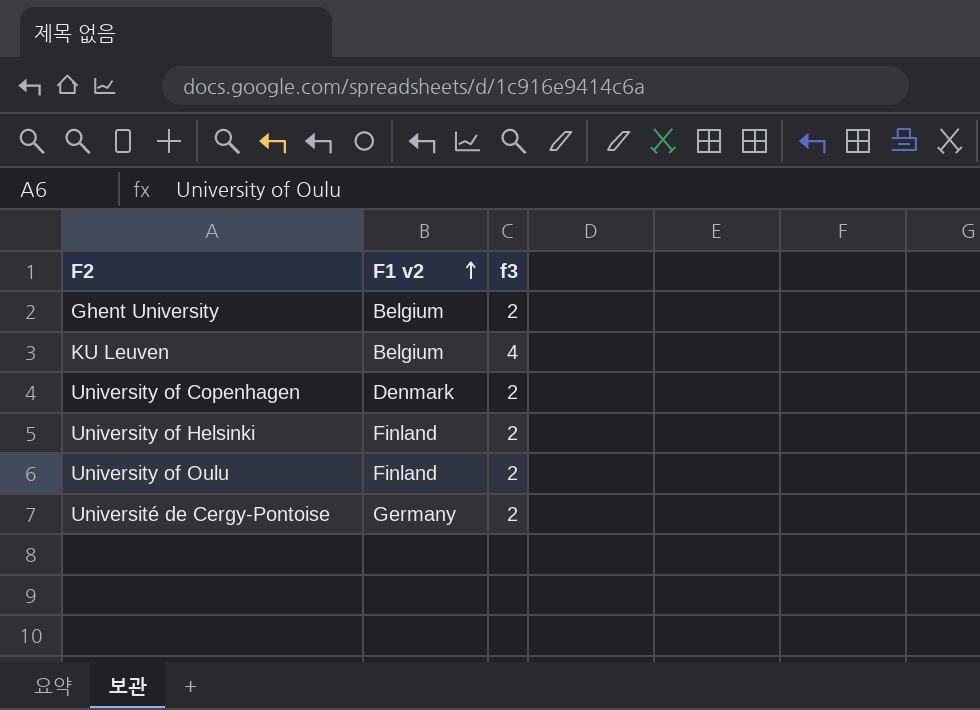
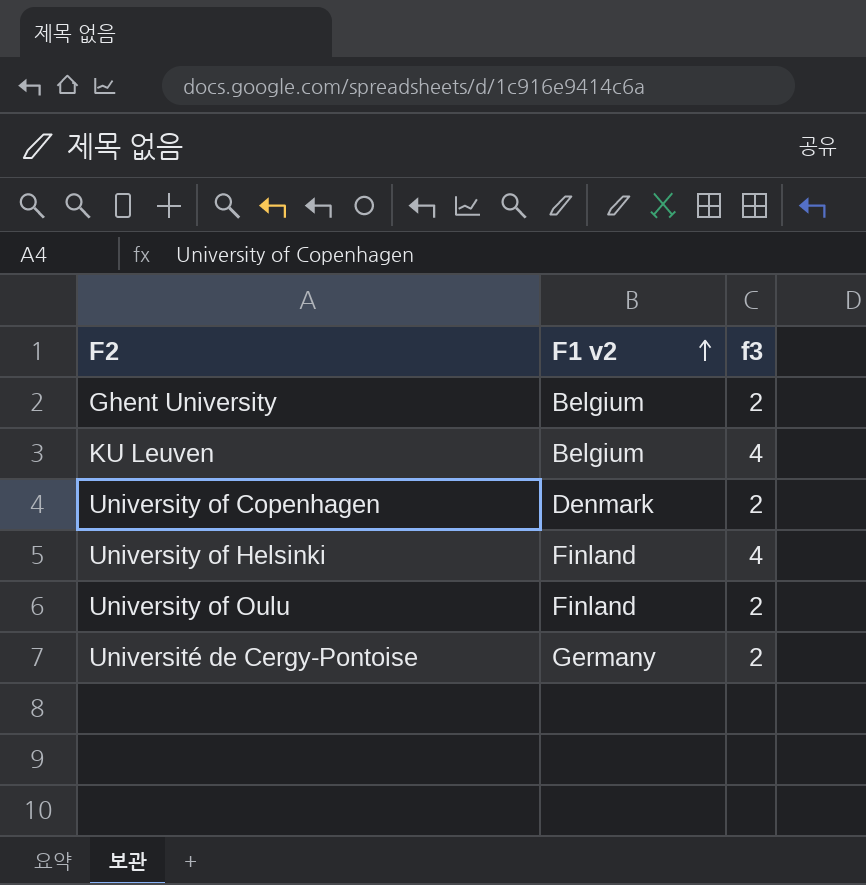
University of Helsinki | f3: 2 -> 4

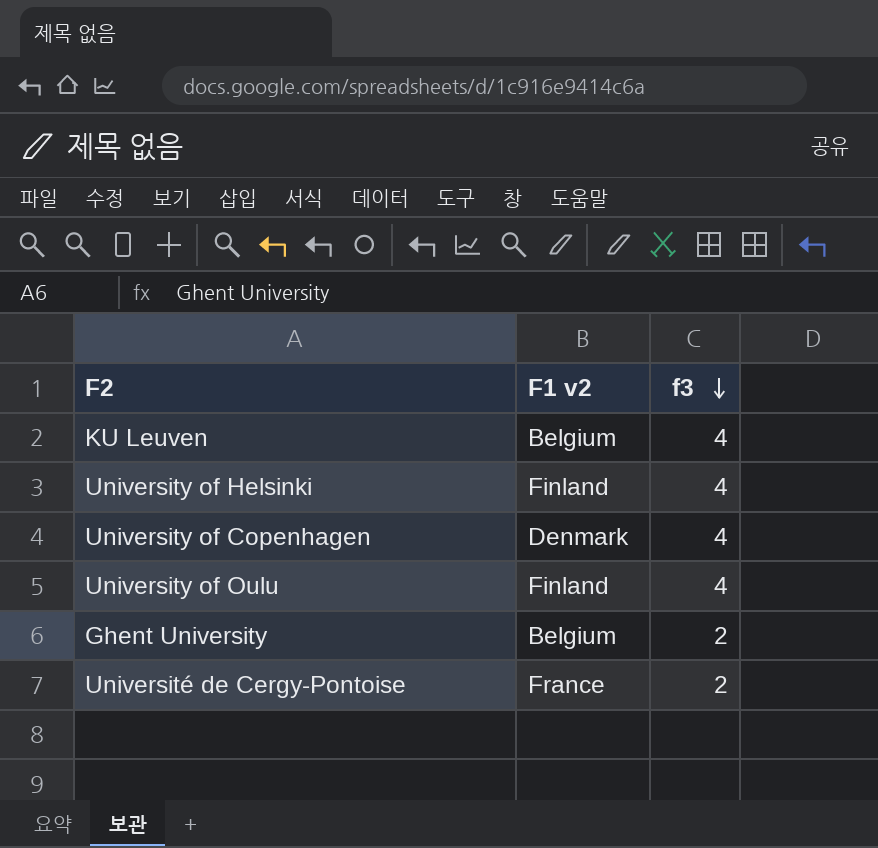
row order: F1 v2 ascending -> f3 descending
University of Copenhagen | f3: 2 -> 4
University of Oulu | f3: 2 -> 4
Université de Cergy-Pontoise | F1 v2: Germany -> France

